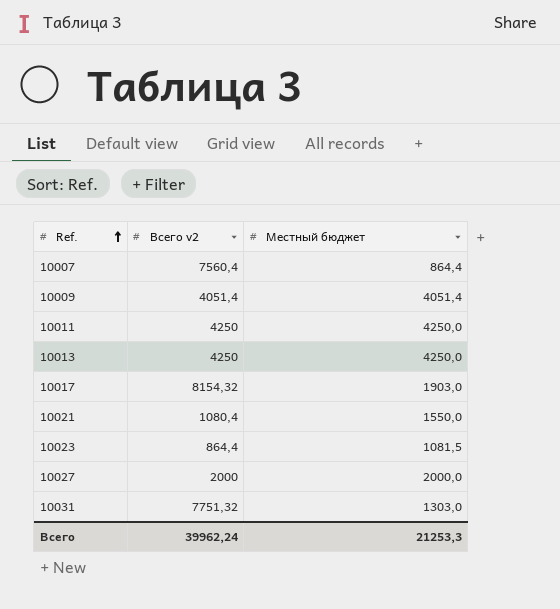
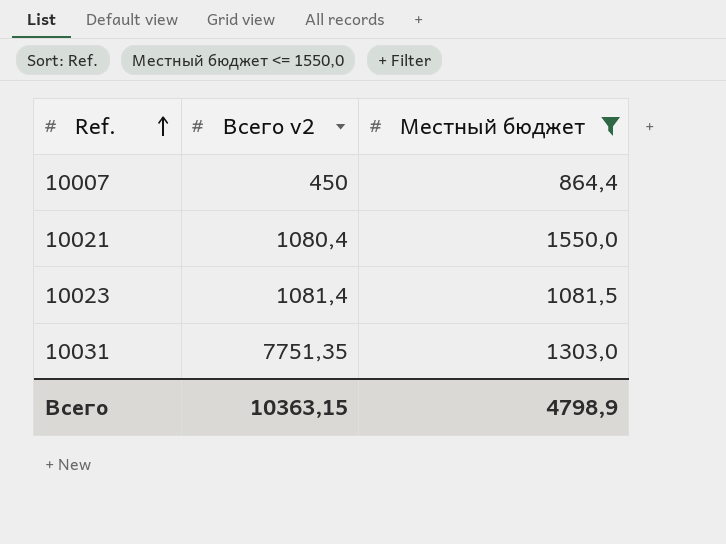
filter: none -> Местный бюджет <= 1550,0
10007 | Всего v2: 7560,4 -> 450
10023 | Всего v2: 864,4 -> 1081,4
10031 | Всего v2: 7751,32 -> 7751,35
Всего | Всего v2: 39962,24 -> 10363,15
Всего | Местный бюджет: 21253,3 -> 4798,9

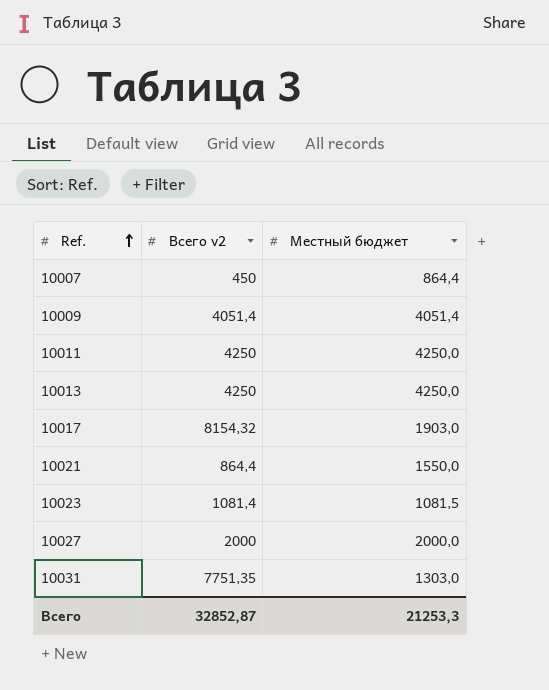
filter: Местный бюджет <= 1550,0 -> none
10021 | Всего v2: 1080,4 -> 864,4
Всего | Всего v2: 10363,15 -> 32852,87
Всего | Местный бюджет: 4798,9 -> 21253,3

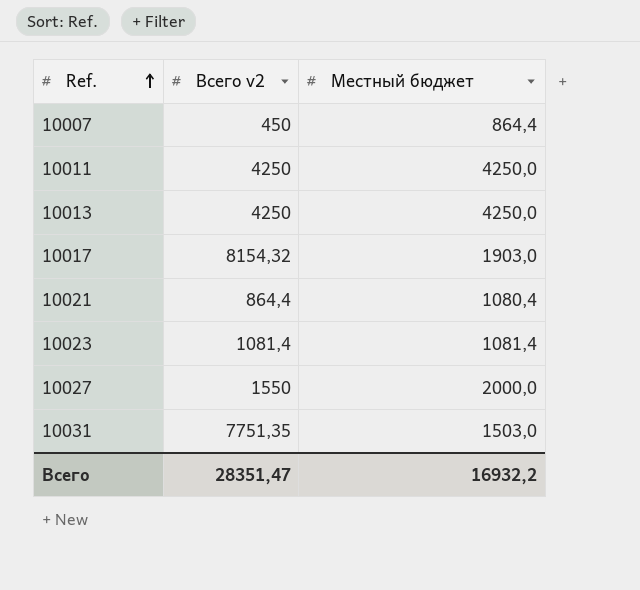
row 10009: 4051,4 | 4051,4 -> none
10021 | Местный бюджет: 1550,0 -> 1080,4
10023 | Местный бюджет: 1081,5 -> 1081,4
10027 | Всего v2: 2000 -> 1550
10031 | Местный бюджет: 1303,0 -> 1503,0
Всего | Всего v2: 32852,87 -> 28351,47
Всего | Местный бюджет: 21253,3 -> 16932,2

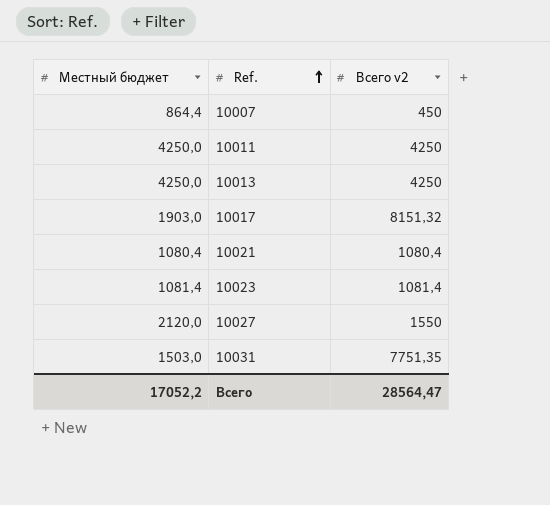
column Местный бюджет | position: 3 -> 1
10017 | Всего v2: 8154,32 -> 8151,32
10021 | Всего v2: 864,4 -> 1080,4
10027 | Местный бюджет: 2000,0 -> 2120,0
Всего | Местный бюджет: 16932,2 -> 17052,2
Всего | Всего v2: 28351,47 -> 28564,47

